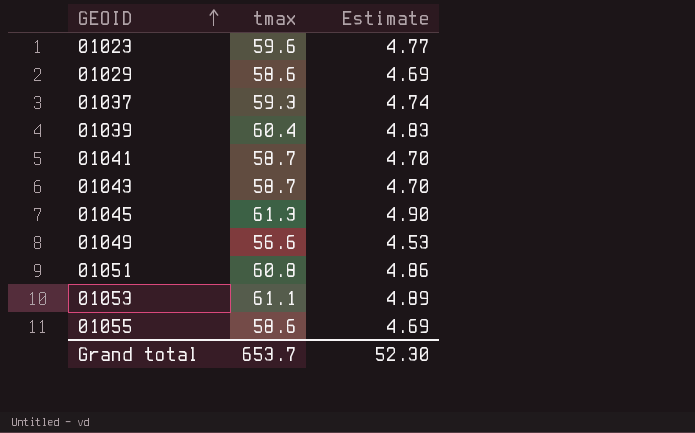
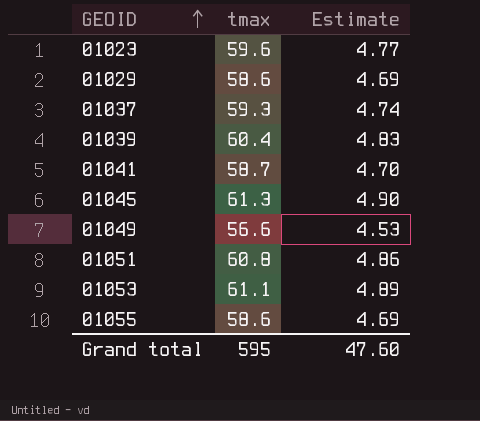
row 01043: 58.7 | 4.70 -> none
Grand total | tmax: 653.7 -> 595
Grand total | Estimate: 52.30 -> 47.60

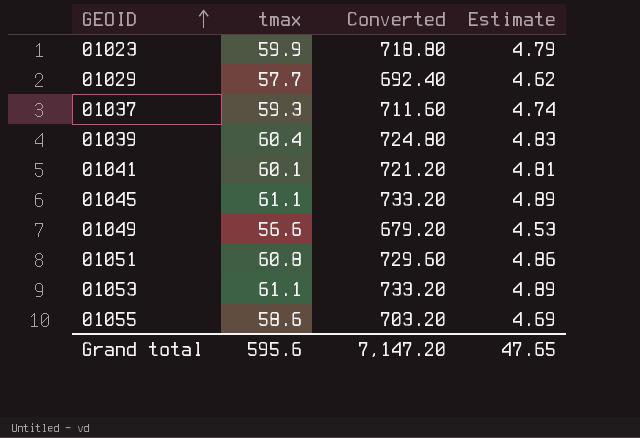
column Converted | formula: none -> [tmax] * 12
01023 | tmax: 59.6 -> 59.9
01023 | Estimate: 4.77 -> 4.79
01029 | tmax: 58.6 -> 57.7
01029 | Estimate: 4.69 -> 4.62
01041 | tmax: 58.7 -> 60.1
01041 | Estimate: 4.70 -> 4.81
01045 | tmax: 61.3 -> 61.1
01045 | Estimate: 4.90 -> 4.89
Grand total | tmax: 595 -> 595.6
Grand total | Estimate: 47.60 -> 47.65

